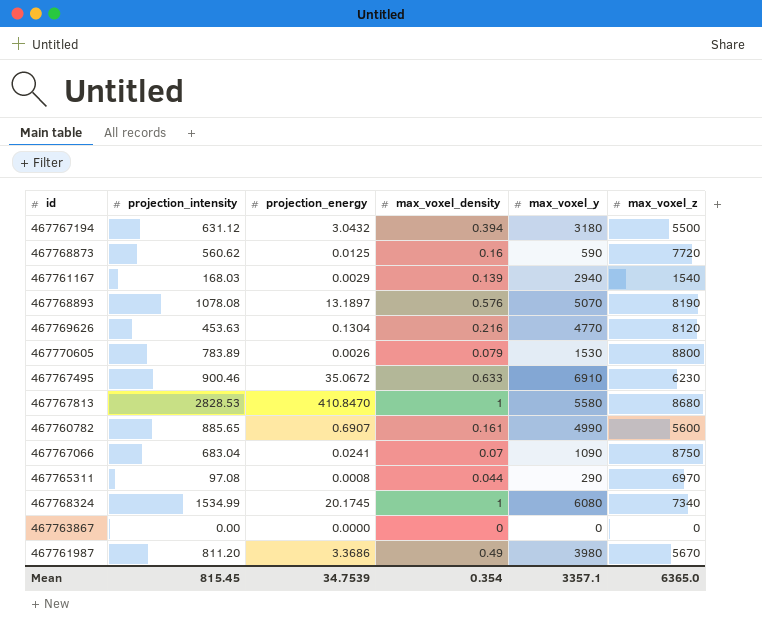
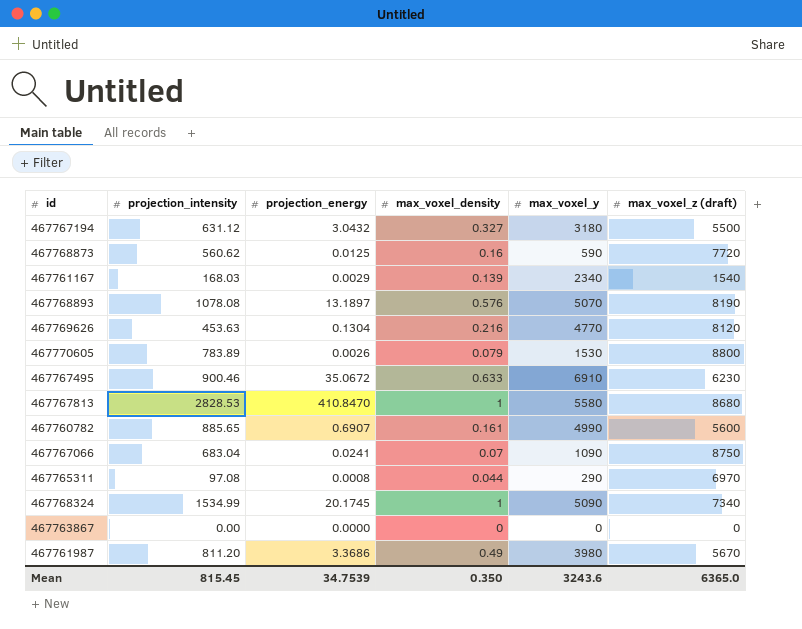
column name: max_voxel_z -> max_voxel_z (draft)
467767194 | max_voxel_density: 0.394 -> 0.327
467761167 | max_voxel_y: 2940 -> 2340
467768324 | max_voxel_y: 6080 -> 5090
Mean | max_voxel_density: 0.354 -> 0.350
Mean | max_voxel_y: 3357.1 -> 3243.6

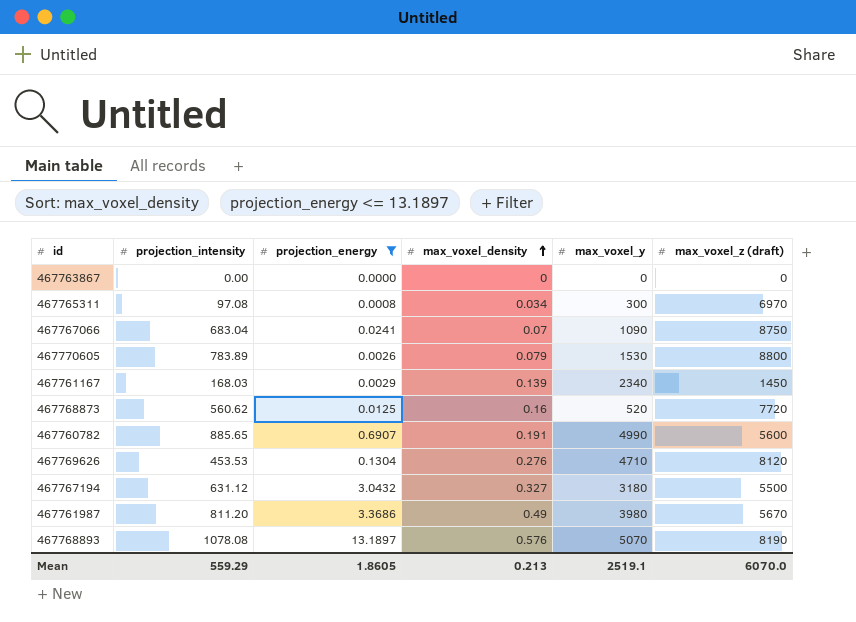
filter: none -> projection_energy <= 13.1897
row order: none -> max_voxel_density ascending
467765311 | max_voxel_density: 0.044 -> 0.034
467765311 | max_voxel_y: 290 -> 300
467761167 | max_voxel_z (draft): 1540 -> 1450
467768873 | max_voxel_y: 590 -> 520
467760782 | max_voxel_density: 0.161 -> 0.191
467769626 | projection_intensity: 453.63 -> 453.53
467769626 | max_voxel_density: 0.216 -> 0.276
467769626 | max_voxel_y: 4770 -> 4710
Mean | projection_intensity: 815.45 -> 559.29
Mean | projection_energy: 34.7539 -> 1.8605
Mean | max_voxel_density: 0.350 -> 0.213
Mean | max_voxel_y: 3243.6 -> 2519.1
Mean | max_voxel_z (draft): 6365.0 -> 6070.0

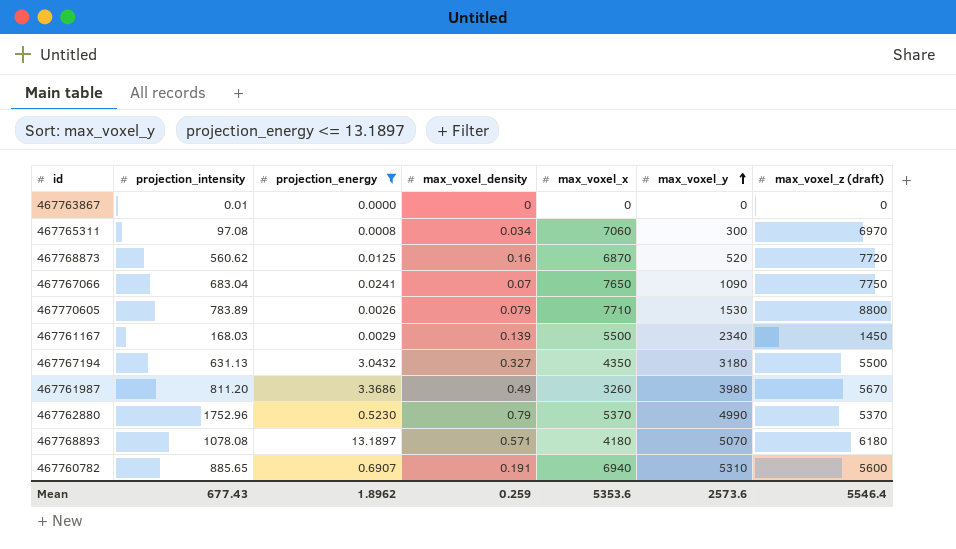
row order: max_voxel_density ascending -> max_voxel_y ascending
column max_voxel_x | position: none -> 5
row 467769626: 453.53 | 0.1304 | 0.276 | 4710 | 8120 -> none
467763867 | projection_intensity: 0.00 -> 0.01
467767066 | max_voxel_z (draft): 8750 -> 7750
467767194 | projection_intensity: 631.12 -> 631.13
row 467762880: none -> 1752.96 | 0.5230 | 0.79 | 5370 | 4990 | 5370
467768893 | max_voxel_density: 0.576 -> 0.571
467768893 | max_voxel_z (draft): 8190 -> 6180
467760782 | max_voxel_y: 4990 -> 5310
Mean | projection_intensity: 559.29 -> 677.43
Mean | projection_energy: 1.8605 -> 1.8962
Mean | max_voxel_density: 0.213 -> 0.259
Mean | max_voxel_y: 2519.1 -> 2573.6
Mean | max_voxel_z (draft): 6070.0 -> 5546.4

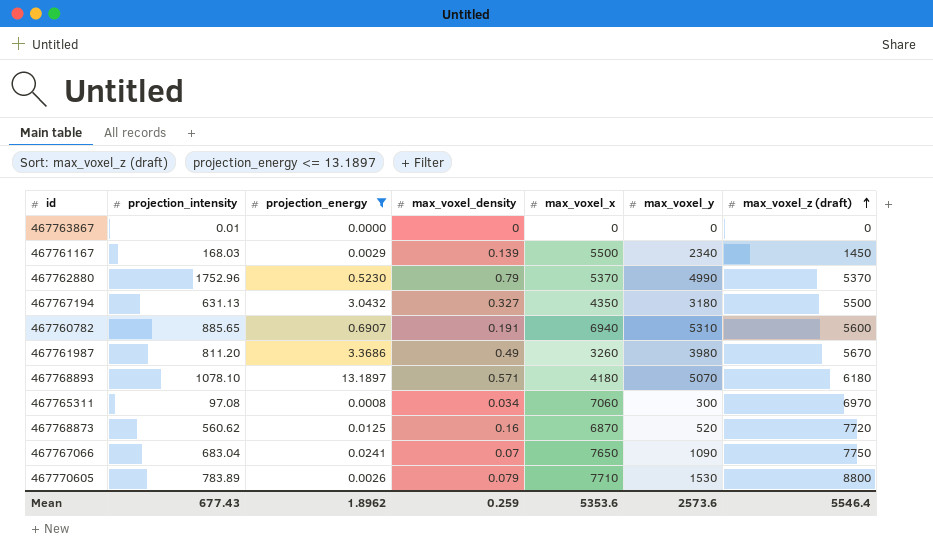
row order: max_voxel_y ascending -> max_voxel_z (draft) ascending
467768893 | projection_intensity: 1078.08 -> 1078.10

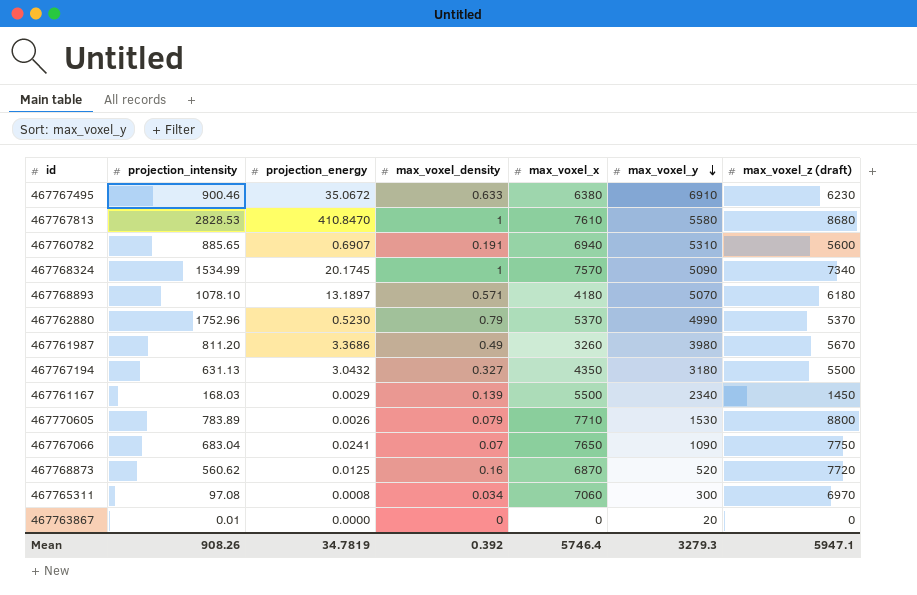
filter: projection_energy <= 13.1897 -> none
row order: max_voxel_z (draft) ascending -> max_voxel_y descending
467763867 | max_voxel_y: 0 -> 20
Mean | projection_intensity: 677.43 -> 908.26
Mean | projection_energy: 1.8962 -> 34.7819
Mean | max_voxel_density: 0.259 -> 0.392
Mean | max_voxel_x: 5353.6 -> 5746.4
Mean | max_voxel_y: 2573.6 -> 3279.3
Mean | max_voxel_z (draft): 5546.4 -> 5947.1

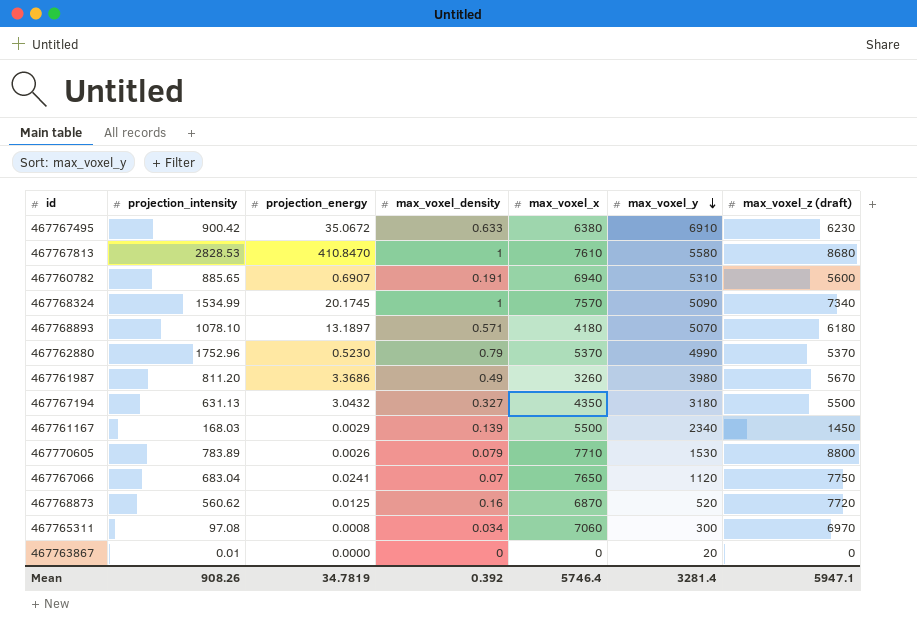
467767495 | projection_intensity: 900.46 -> 900.42
467767066 | max_voxel_y: 1090 -> 1120
Mean | max_voxel_y: 3279.3 -> 3281.4

